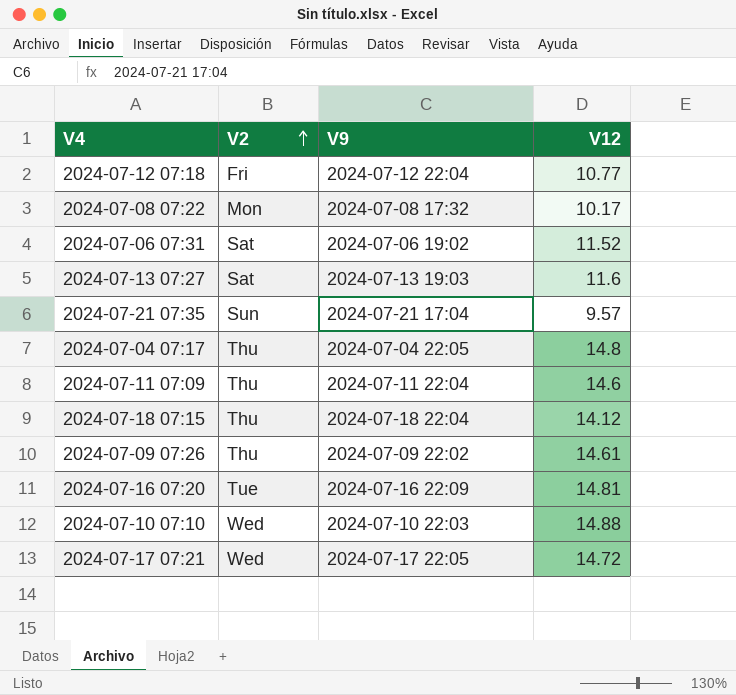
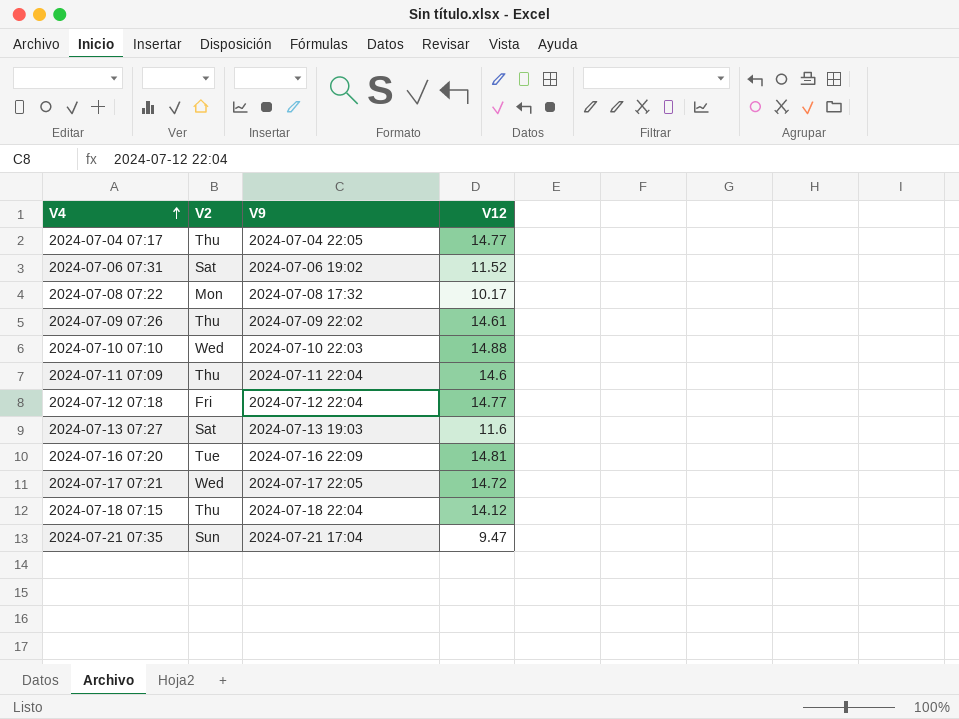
row order: V2 ascending -> V4 ascending
2024-07-04 07:17 | V12: 14.8 -> 14.77
2024-07-12 07:18 | V12: 10.77 -> 14.77
2024-07-21 07:35 | V12: 9.57 -> 9.47

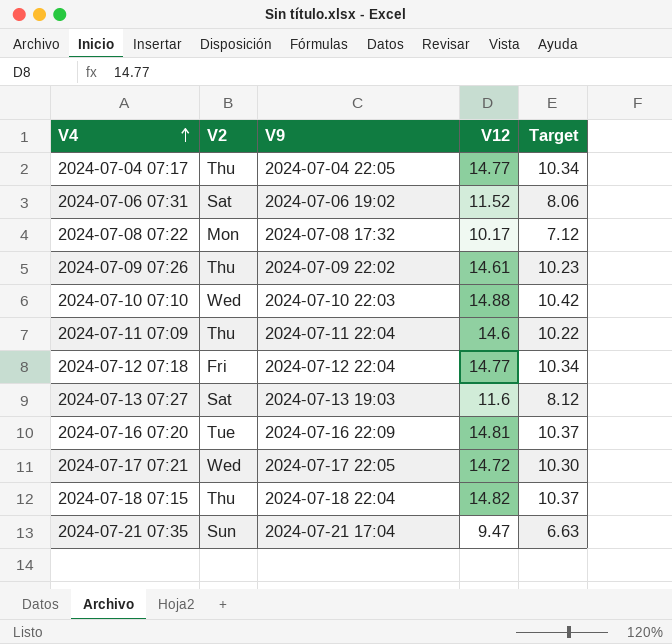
column Target | formula: none -> [V12] * 0.7
2024-07-18 07:15 | V12: 14.12 -> 14.82

